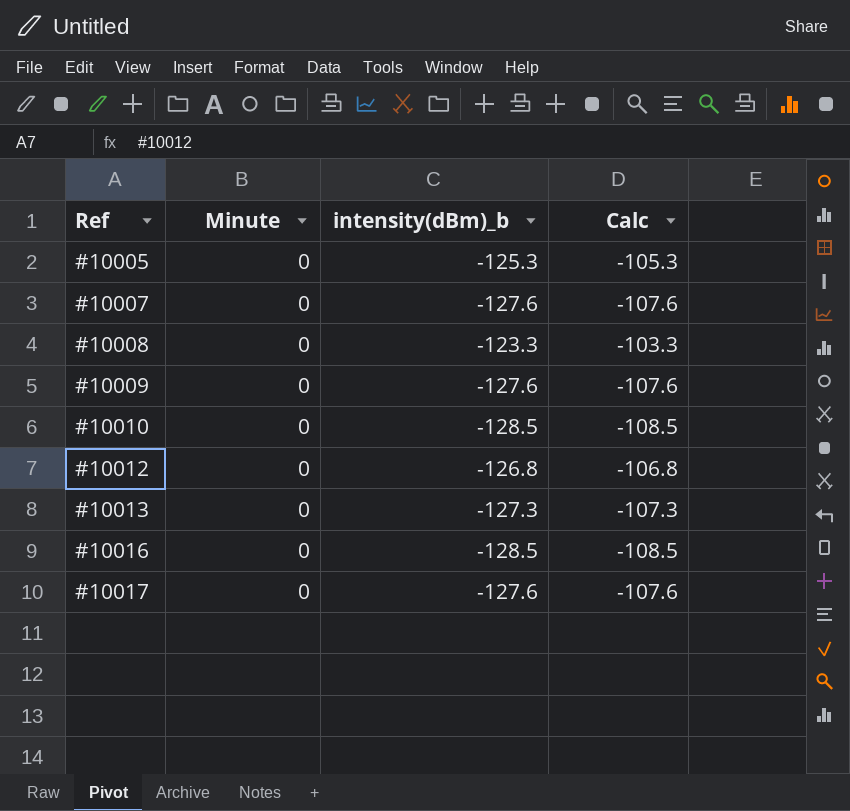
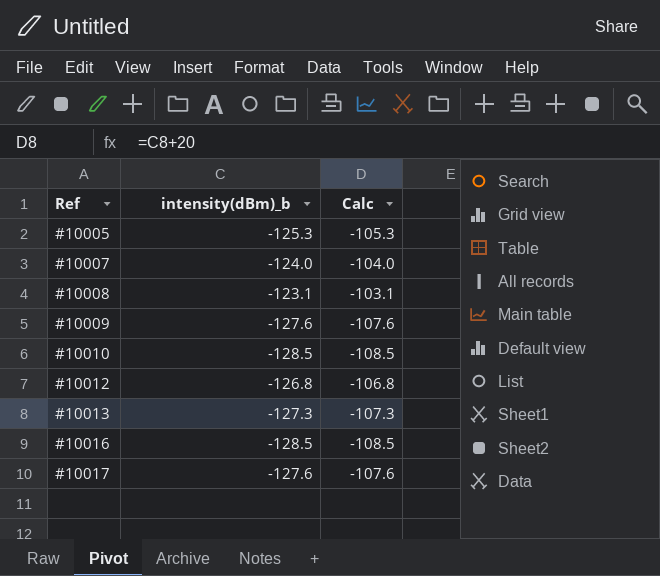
column Minute | position: 2 -> none
#10007 | intensity(dBm)_b: -127.6 -> -124.0
#10007 | Calc: -107.6 -> -104.0
#10008 | intensity(dBm)_b: -123.3 -> -123.1
#10008 | Calc: -103.3 -> -103.1

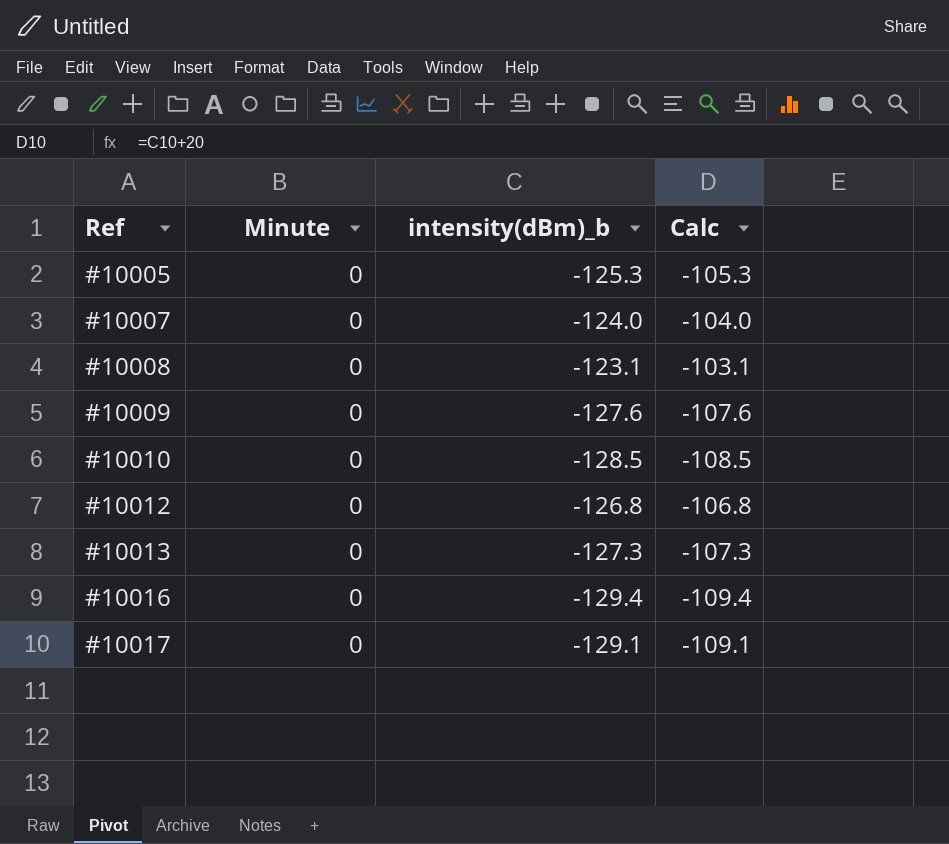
column Minute | position: none -> 2
#10016 | intensity(dBm)_b: -128.5 -> -129.4
#10016 | Calc: -108.5 -> -109.4
#10017 | intensity(dBm)_b: -127.6 -> -129.1
#10017 | Calc: -107.6 -> -109.1

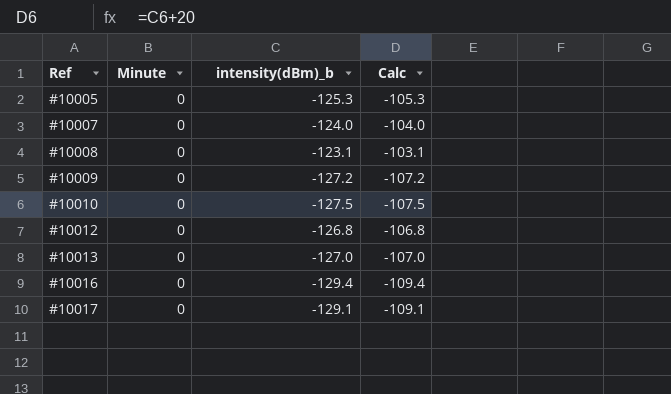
#10009 | intensity(dBm)_b: -127.6 -> -127.2
#10009 | Calc: -107.6 -> -107.2
#10010 | intensity(dBm)_b: -128.5 -> -127.5
#10010 | Calc: -108.5 -> -107.5
#10013 | intensity(dBm)_b: -127.3 -> -127.0
#10013 | Calc: -107.3 -> -107.0

